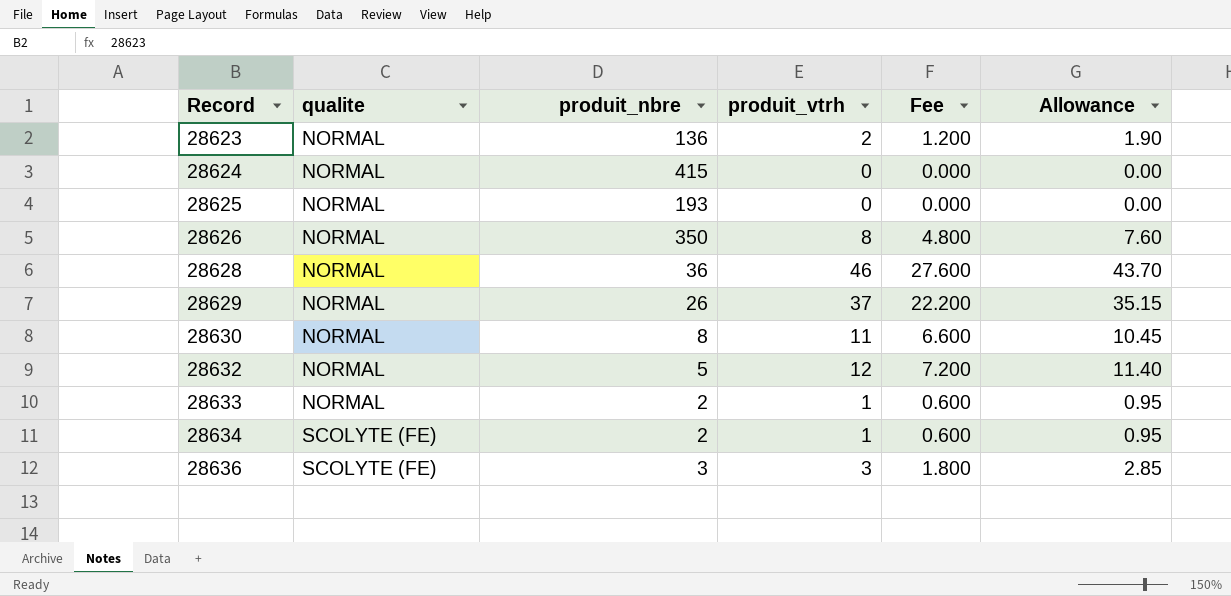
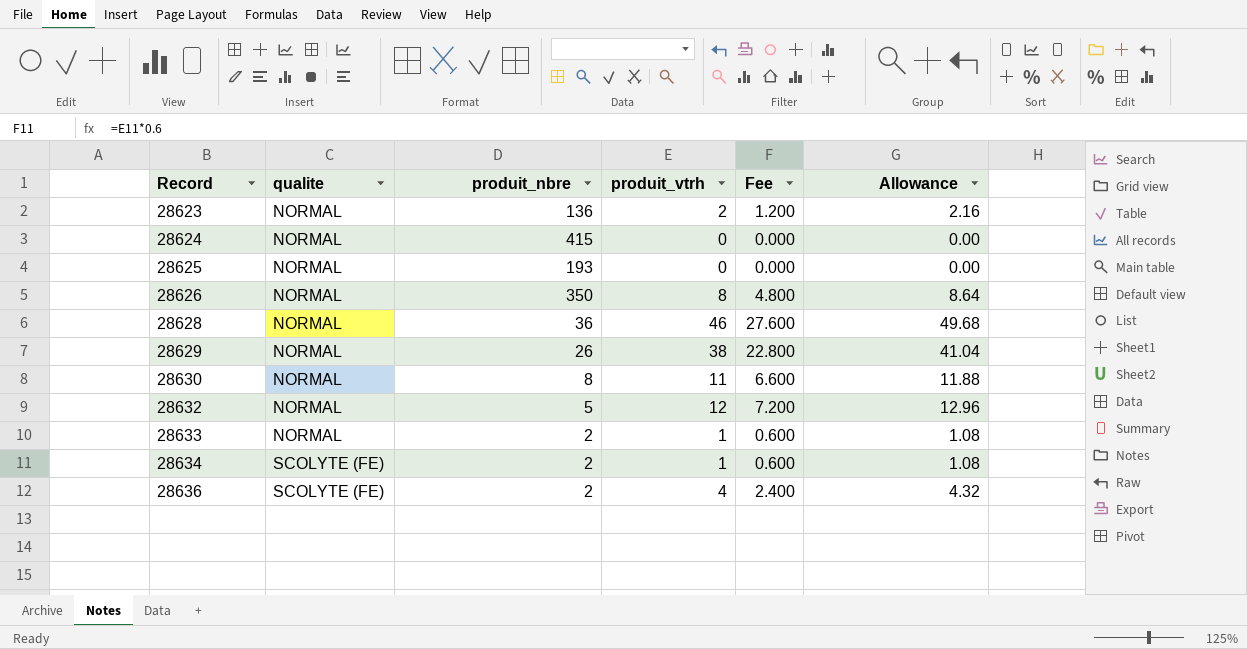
column Allowance | formula: [produit_vtrh] * 0.95 -> [produit_vtrh] * 1.08
28629 | produit_vtrh: 37 -> 38
28629 | Fee: 22.200 -> 22.800
28636 | produit_nbre: 3 -> 2
28636 | produit_vtrh: 3 -> 4
28636 | Fee: 1.800 -> 2.400

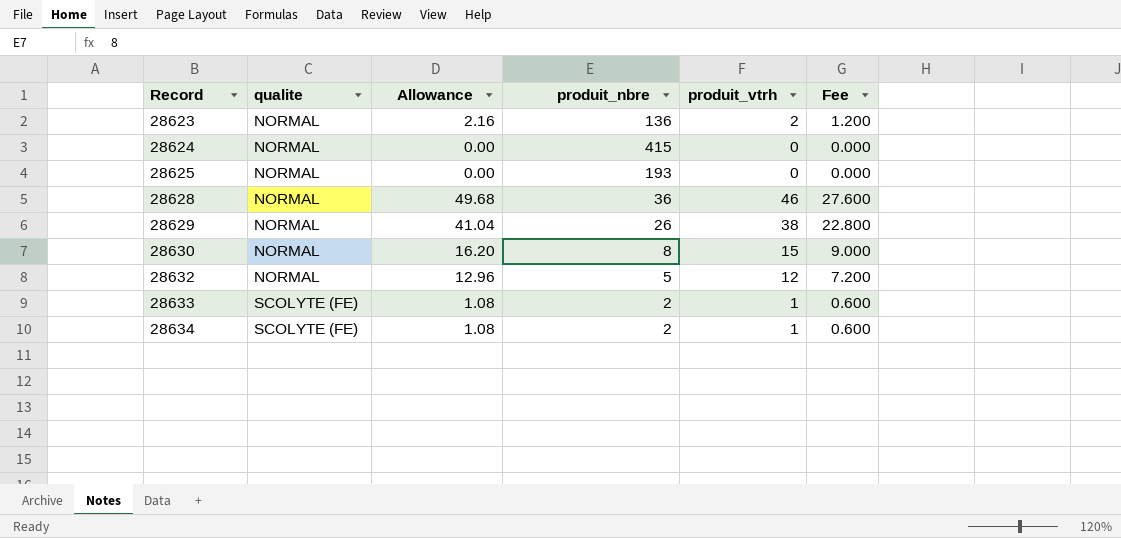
column Allowance | position: 6 -> 3
row 28626: NORMAL | 350 | 8 | 4.800 | 8.64 -> none
row 28636: SCOLYTE (FE) | 2 | 4 | 2.400 | 4.32 -> none
28630 | Allowance: 11.88 -> 16.20
28630 | produit_vtrh: 11 -> 15
28630 | Fee: 6.600 -> 9.000
28633 | qualite: NORMAL -> SCOLYTE (FE)

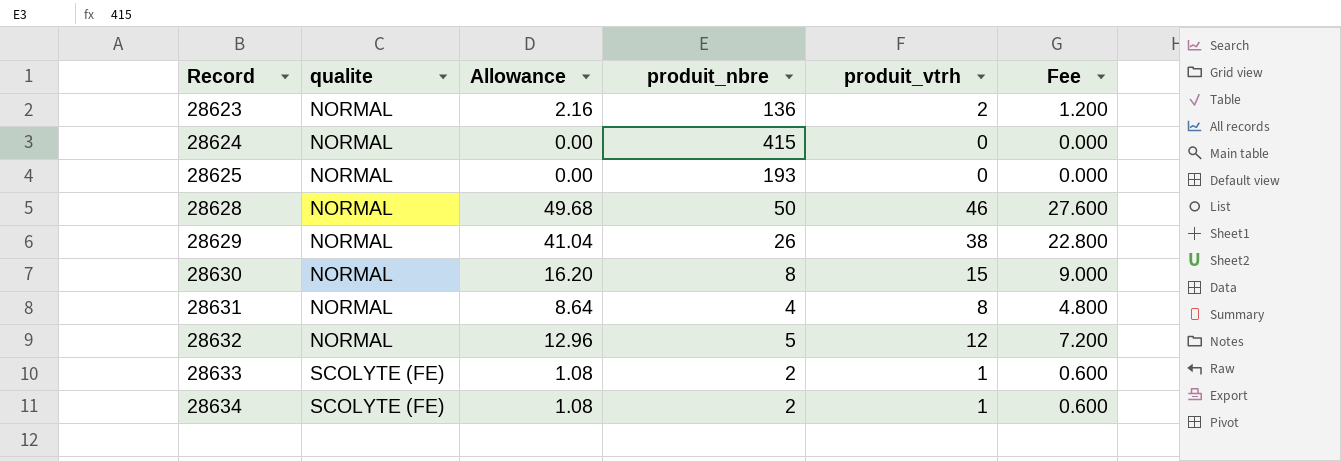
28628 | produit_nbre: 36 -> 50
row 28631: none -> NORMAL | 8.64 | 4 | 8 | 4.800

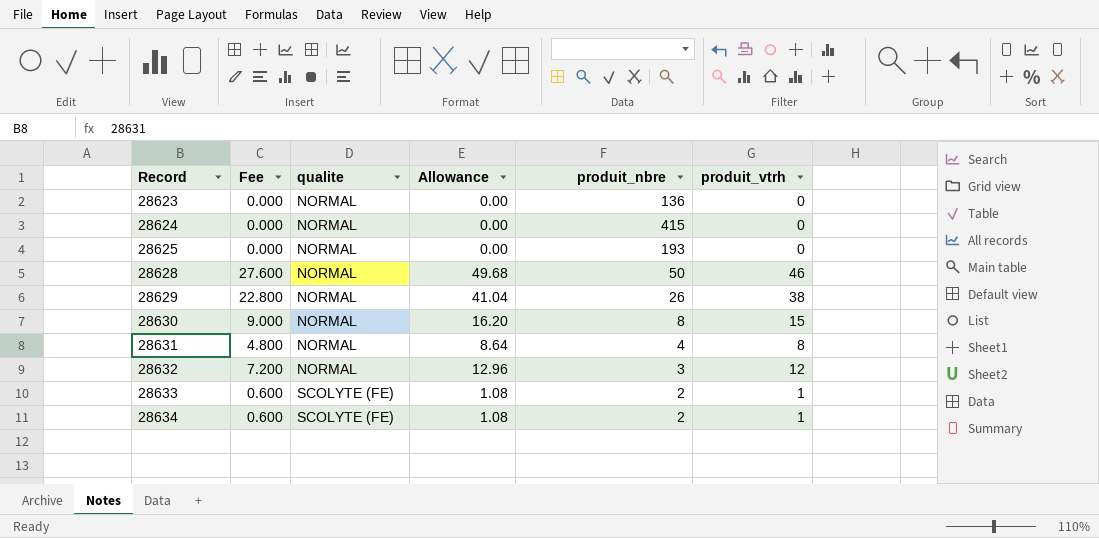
column Fee | position: 6 -> 2
28623 | Fee: 1.200 -> 0.000
28623 | Allowance: 2.16 -> 0.00
28623 | produit_vtrh: 2 -> 0
28632 | produit_nbre: 5 -> 3

